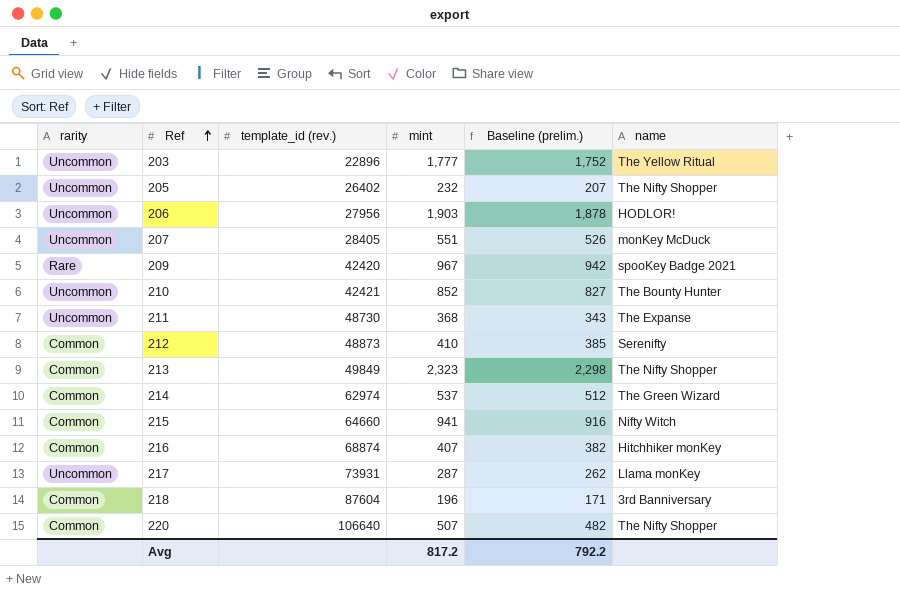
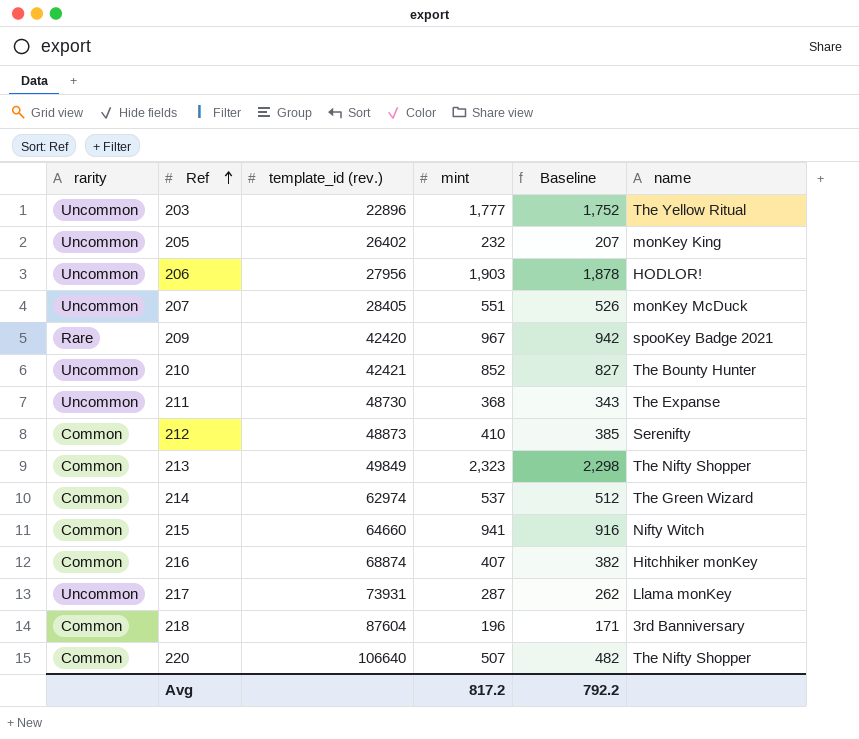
column name: Baseline (prelim.) -> Baseline
205 | name: The Nifty Shopper -> monKey King

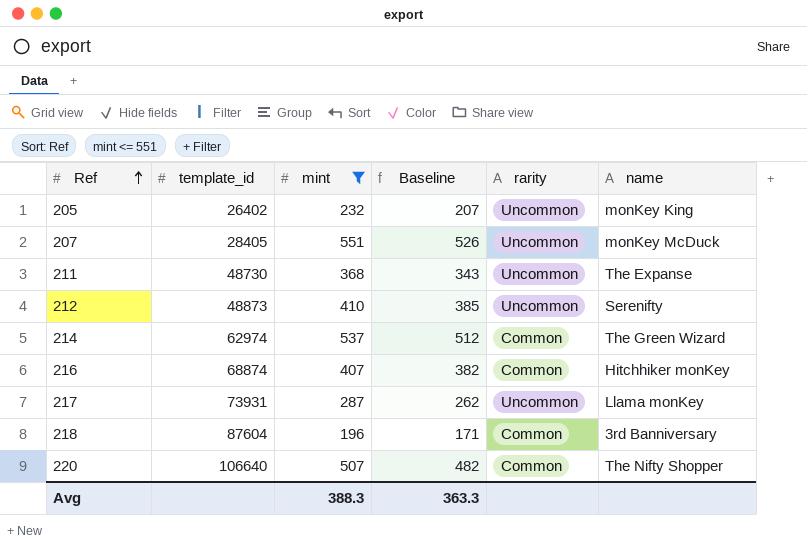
filter: none -> mint <= 551
column name: template_id (rev.) -> template_id
column rarity | position: 1 -> 5
212 | rarity: Common -> Uncommon
Avg | mint: 817.2 -> 388.3
Avg | Baseline: 792.2 -> 363.3

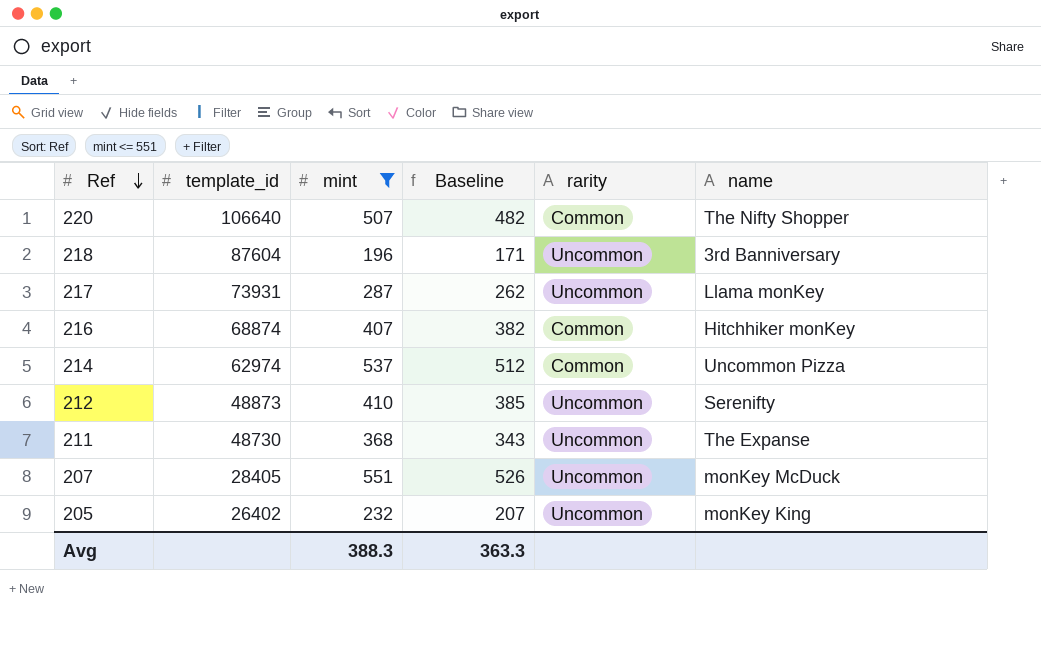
row order: Ref ascending -> Ref descending
218 | rarity: Common -> Uncommon
214 | name: The Green Wizard -> Uncommon Pizza

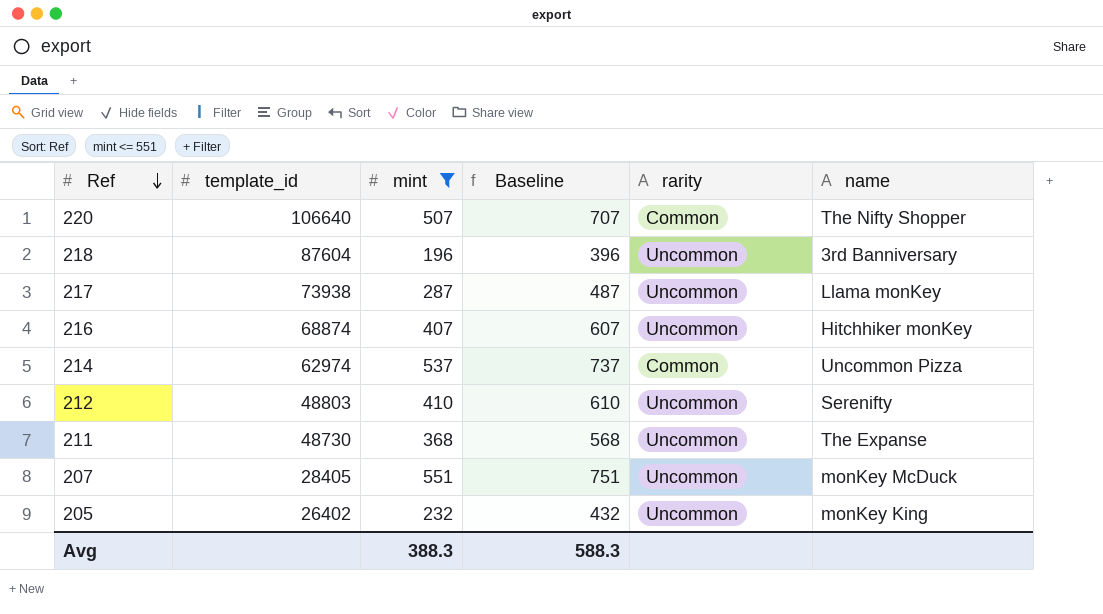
column Baseline | formula: [mint] - 25 -> [mint] + 200
217 | template_id: 73931 -> 73938
216 | rarity: Common -> Uncommon
212 | template_id: 48873 -> 48803
Avg | Baseline: 363.3 -> 588.3

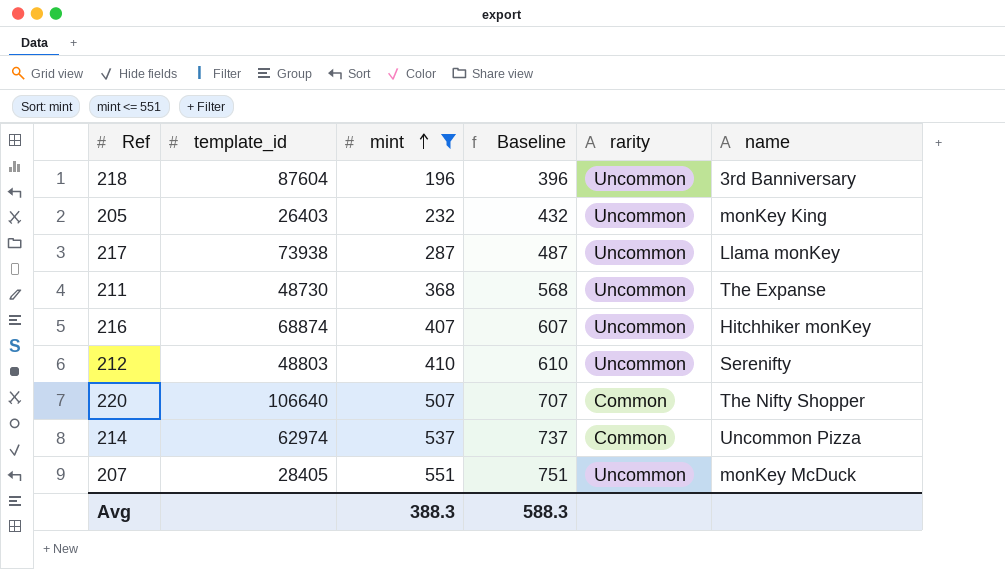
row order: Ref descending -> mint ascending
205 | template_id: 26402 -> 26403

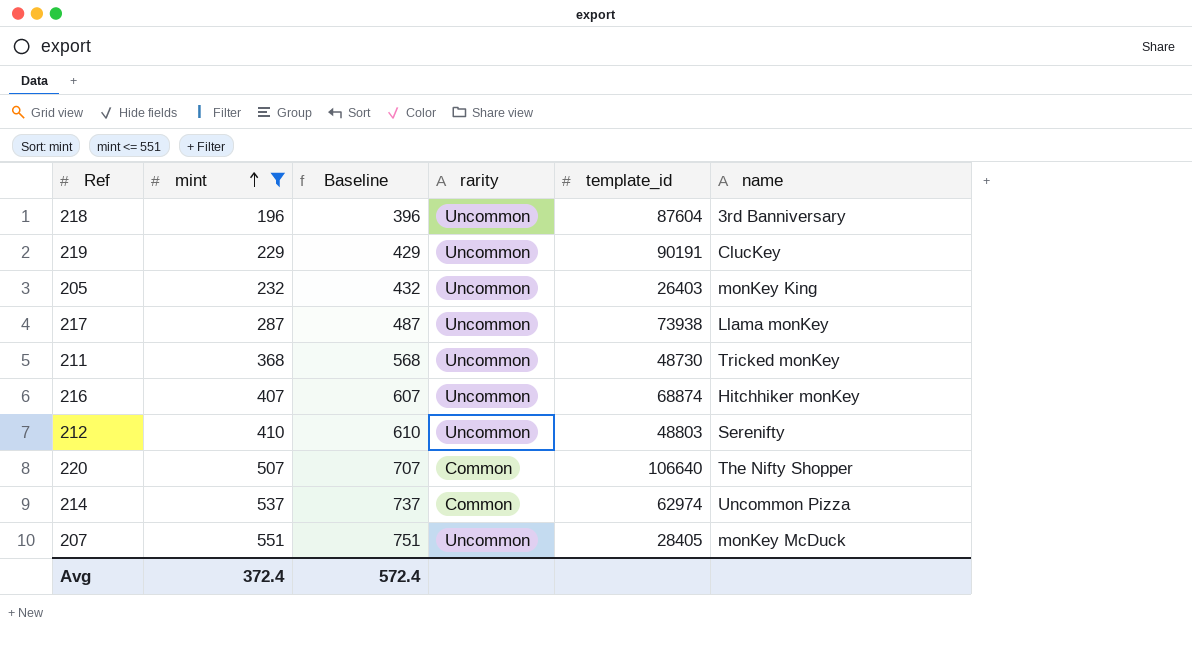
column template_id | position: 2 -> 5
row 219: none -> 229 | 429 | Uncommon | 90191 | ClucKey
211 | name: The Expanse -> Tricked monKey
Avg | mint: 388.3 -> 372.4
Avg | Baseline: 588.3 -> 572.4

